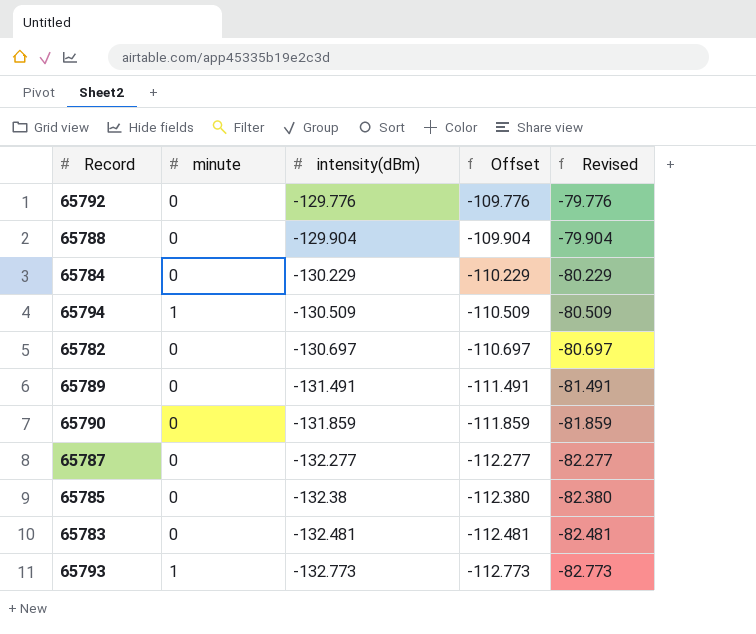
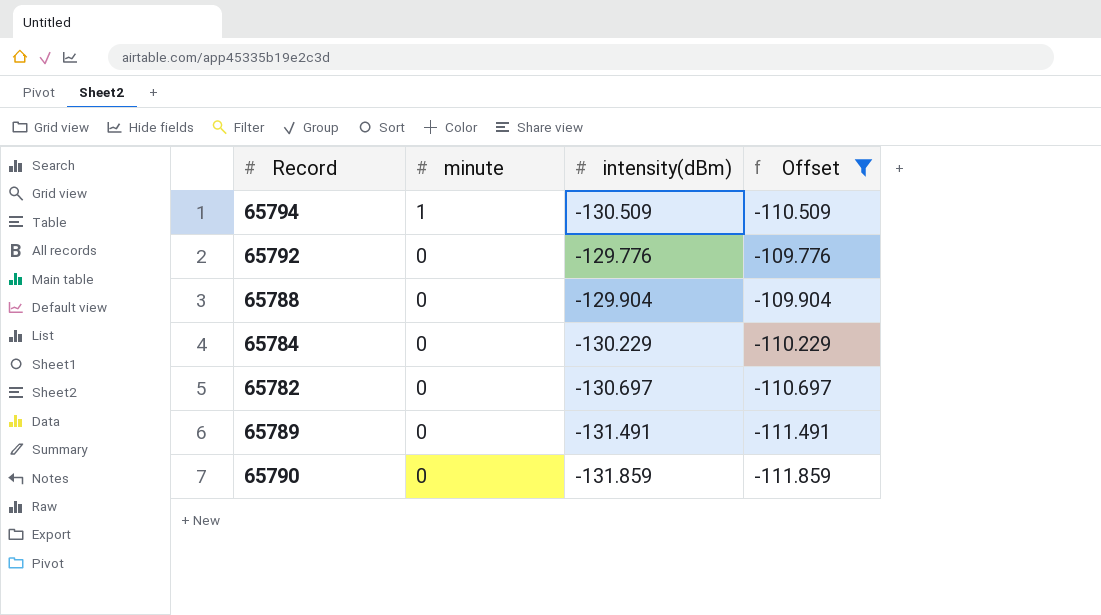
filter: none -> Offset >= -111.859
row order: intensity(dBm) descending -> minute descending
column Revised | formula: [intensity(dBm)] + 50 -> none

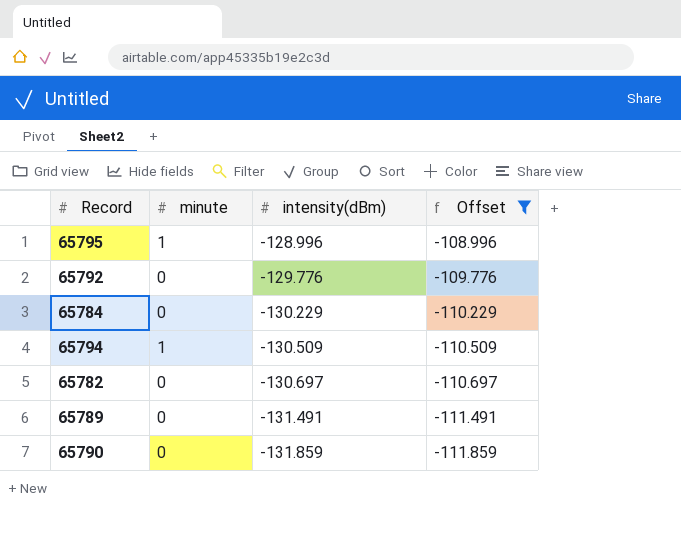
row order: minute descending -> intensity(dBm) descending
row 65788: 0 | -129.904 | -109.904 -> none
row 65795: none -> 1 | -128.996 | -108.996

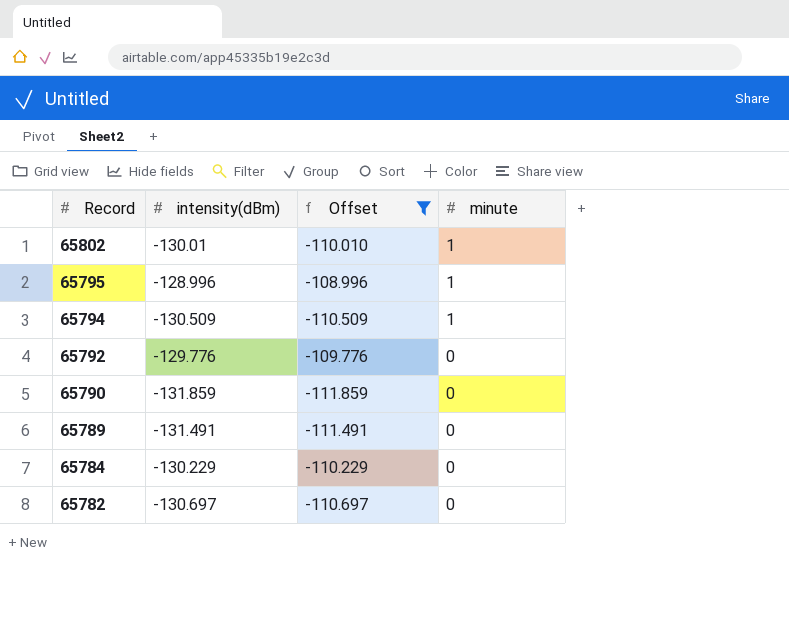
row order: intensity(dBm) descending -> Record descending
column minute | position: 2 -> 4
row 65802: none -> -130.01 | -110.010 | 1

